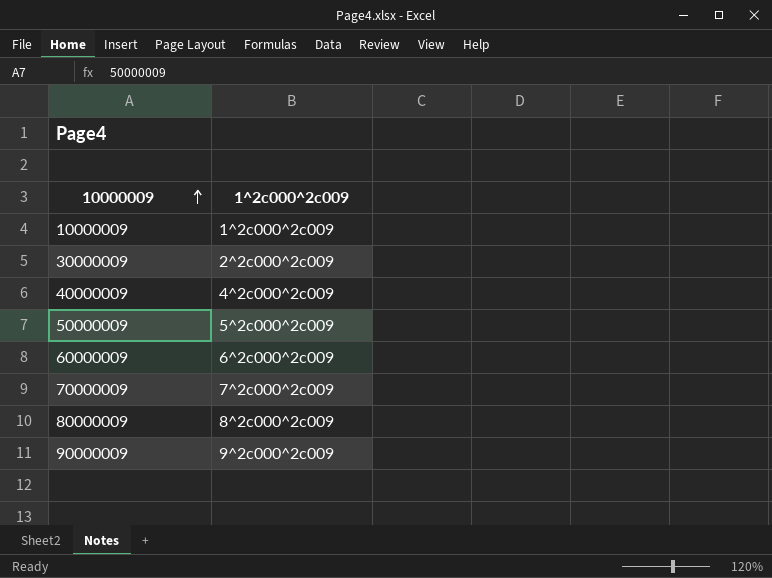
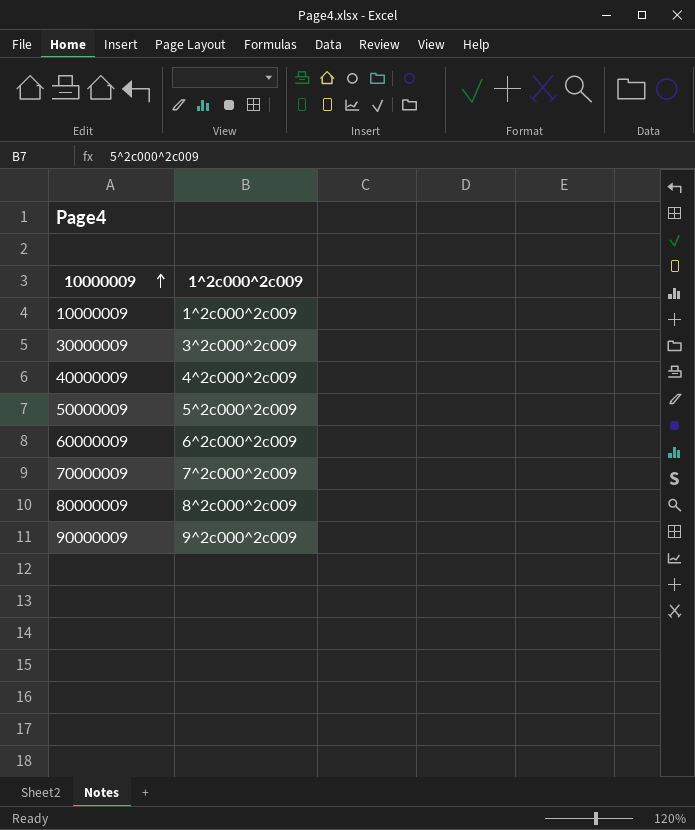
30000009 | 1^2c000^2c009: 2^2c000^2c009 -> 3^2c000^2c009

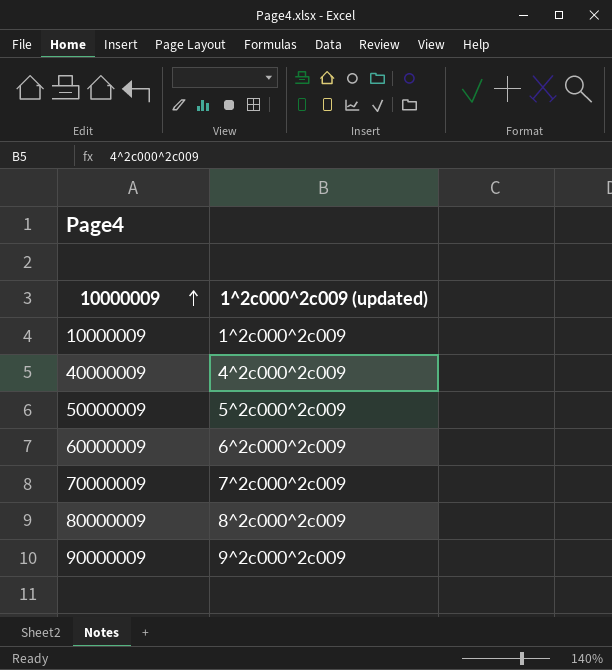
column name: 1^2c000^2c009 -> 1^2c000^2c009 (updated)
row 30000009: 3^2c000^2c009 -> none

